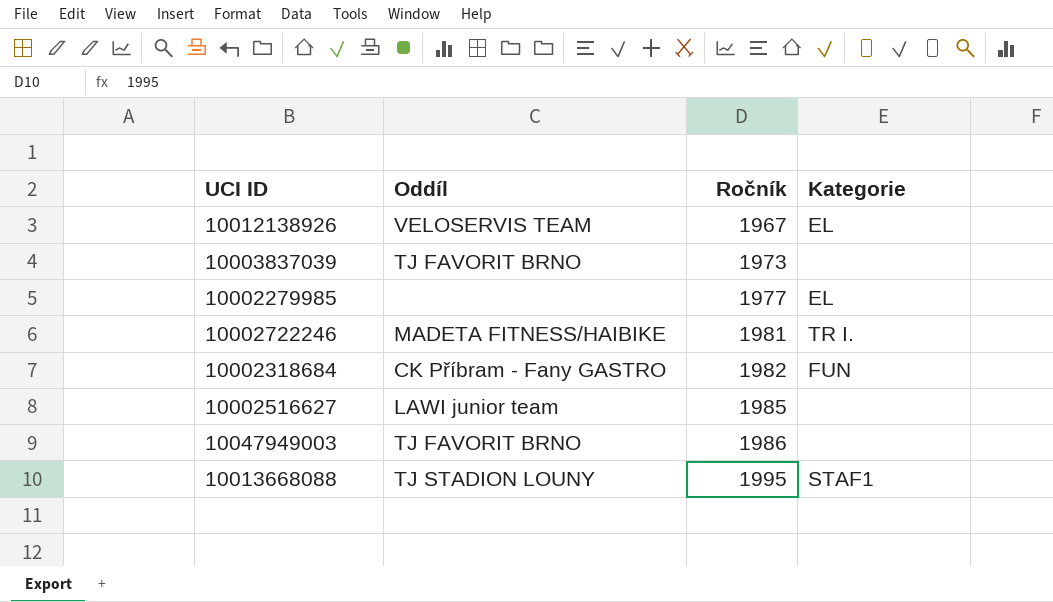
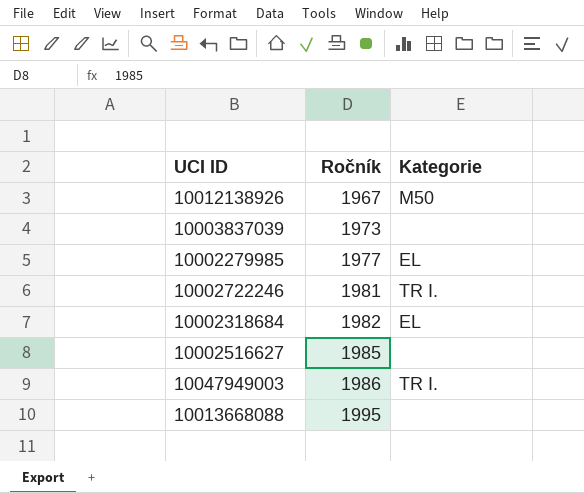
column Oddíl | position: 2 -> none
10012138926 | Kategorie: EL -> M50
10002318684 | Kategorie: FUN -> EL
10047949003 | Kategorie: none -> TR I.
10013668088 | Kategorie: STAF1 -> none

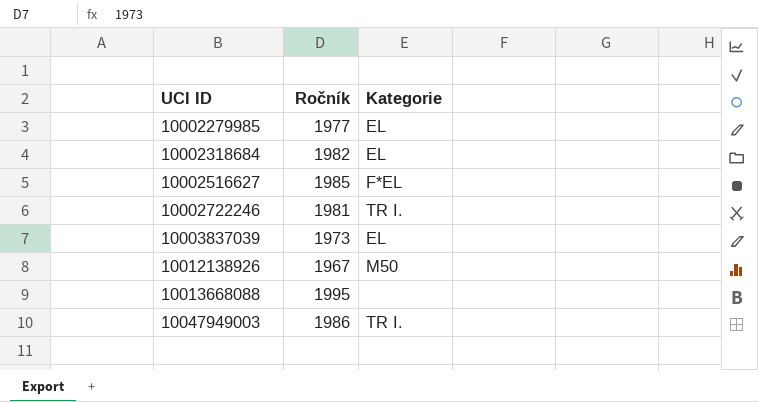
row order: Ročník ascending -> UCI ID ascending
10002516627 | Kategorie: none -> F*EL
10003837039 | Kategorie: none -> EL

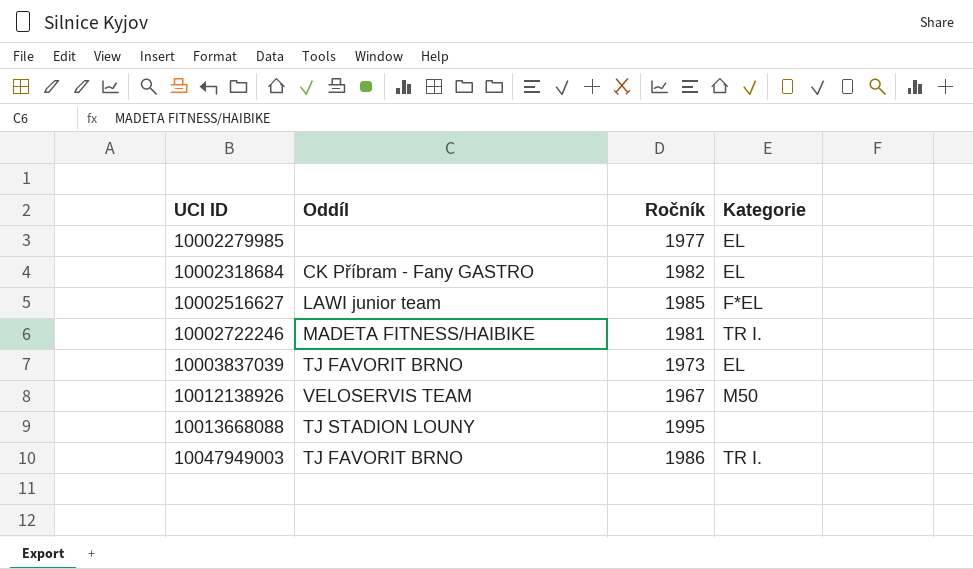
column Oddíl | position: none -> 2

